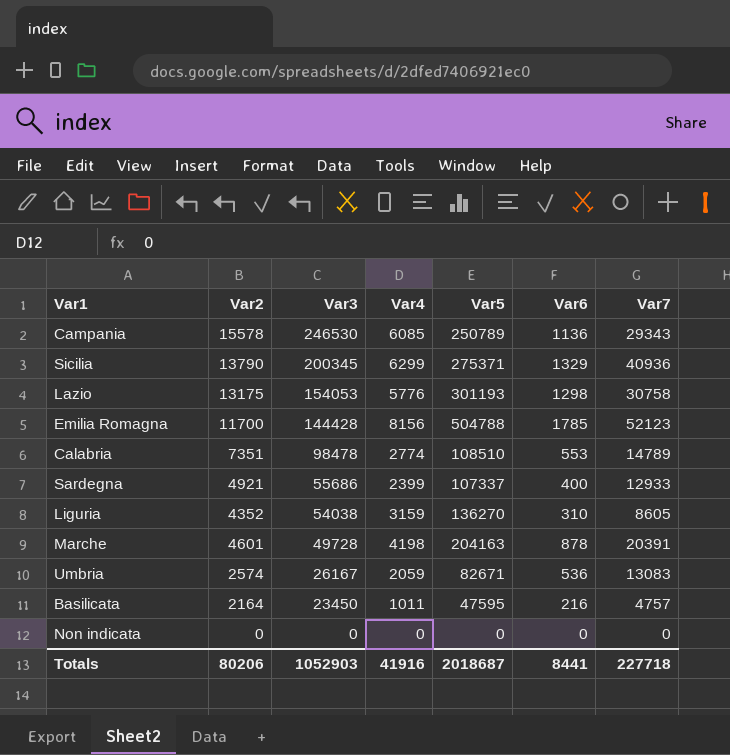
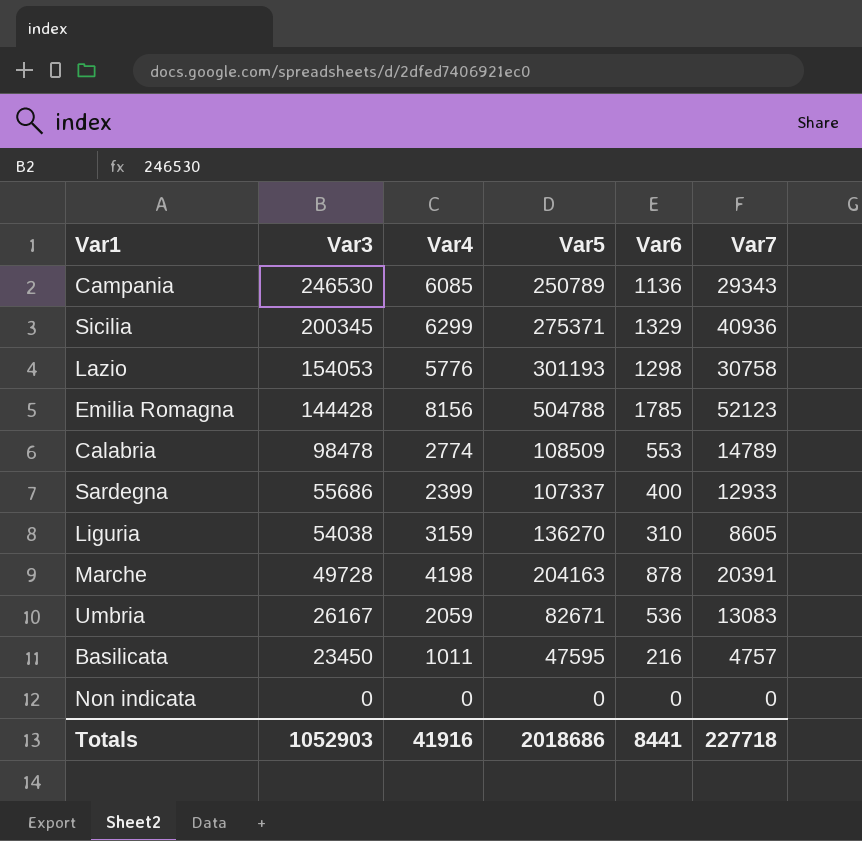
column Var2 | position: 2 -> none
Calabria | Var5: 108510 -> 108509
Totals | Var5: 2018687 -> 2018686

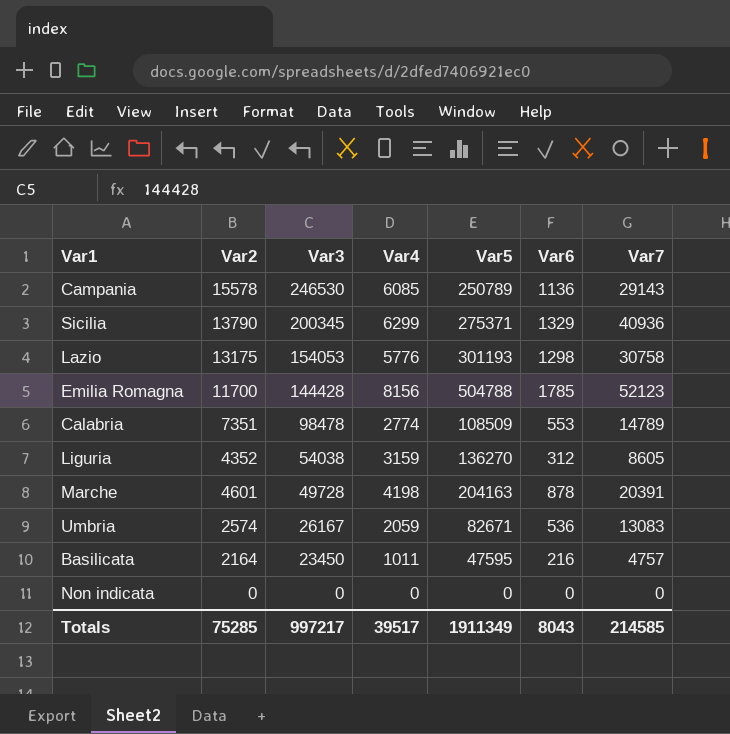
column Var2 | position: none -> 2
row Sardegna: 55686 | 2399 | 107337 | 400 | 12933 -> none
Campania | Var7: 29343 -> 29143
Liguria | Var6: 310 -> 312
Totals | Var3: 1052903 -> 997217
Totals | Var4: 41916 -> 39517
Totals | Var5: 2018686 -> 1911349
Totals | Var6: 8441 -> 8043
Totals | Var7: 227718 -> 214585

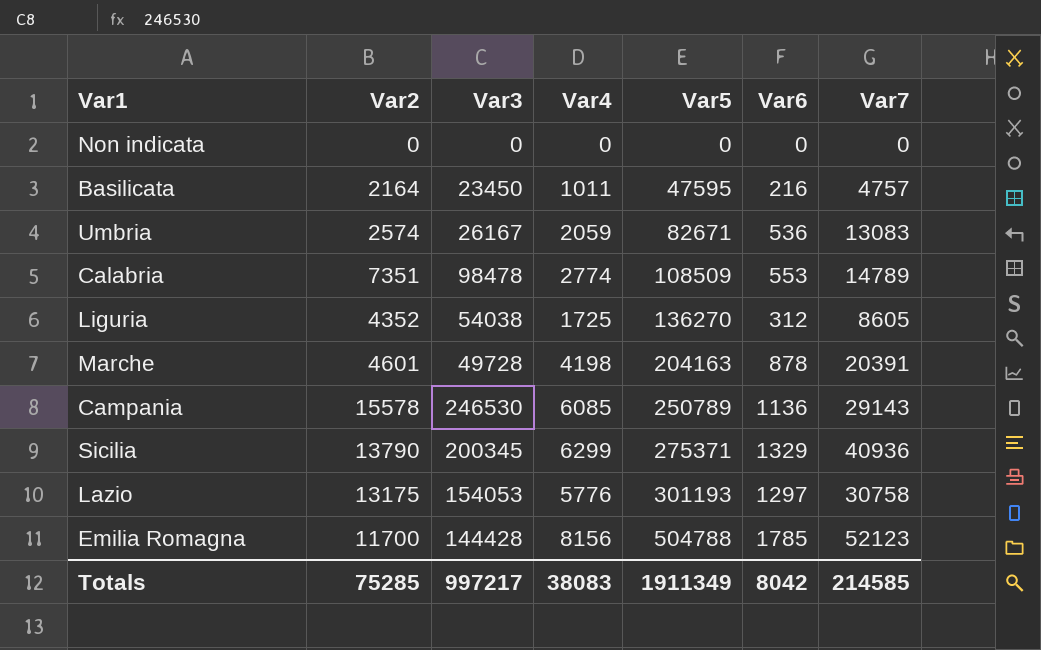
row order: Var3 descending -> Var5 ascending
Liguria | Var4: 3159 -> 1725
Lazio | Var6: 1298 -> 1297
Totals | Var4: 39517 -> 38083
Totals | Var6: 8043 -> 8042

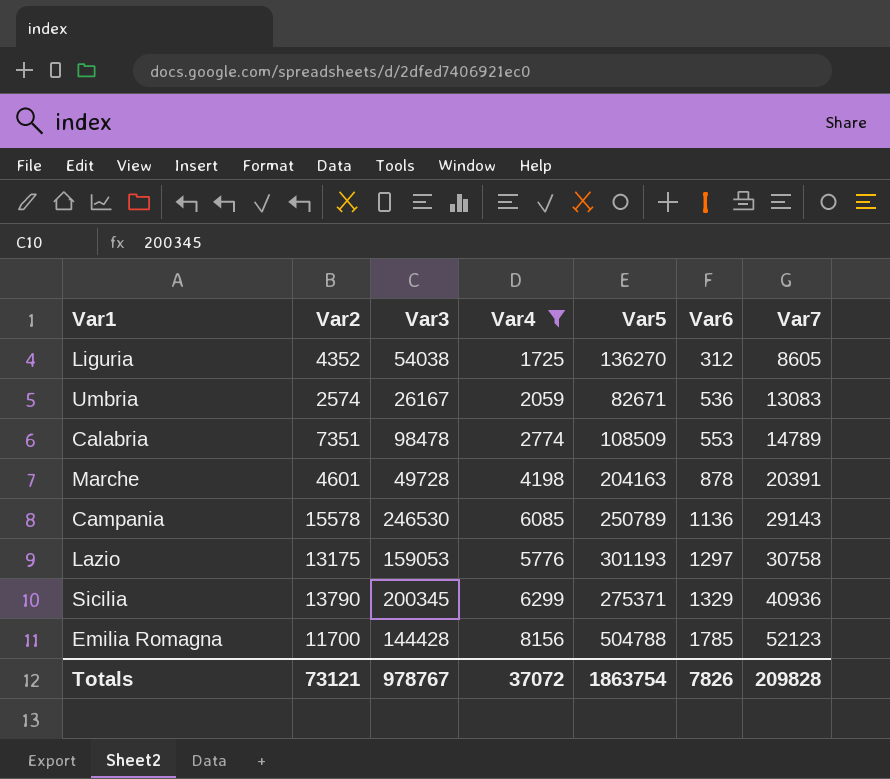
filter: none -> Var4 >= 1725
row order: Var5 ascending -> Var6 ascending
Lazio | Var3: 154053 -> 159053
Totals | Var2: 75285 -> 73121
Totals | Var3: 997217 -> 978767
Totals | Var4: 38083 -> 37072
Totals | Var5: 1911349 -> 1863754
Totals | Var6: 8042 -> 7826
Totals | Var7: 214585 -> 209828

